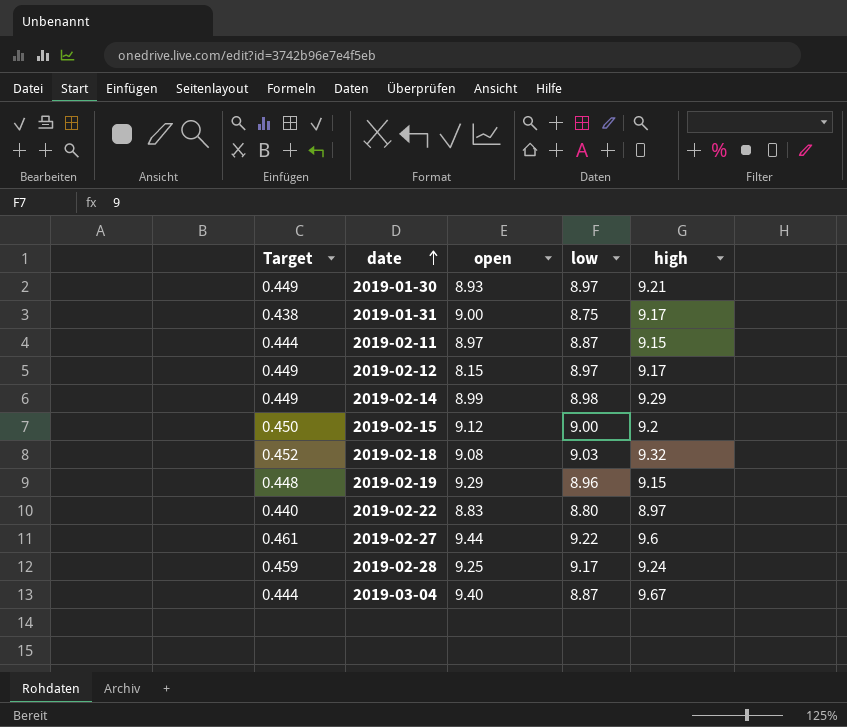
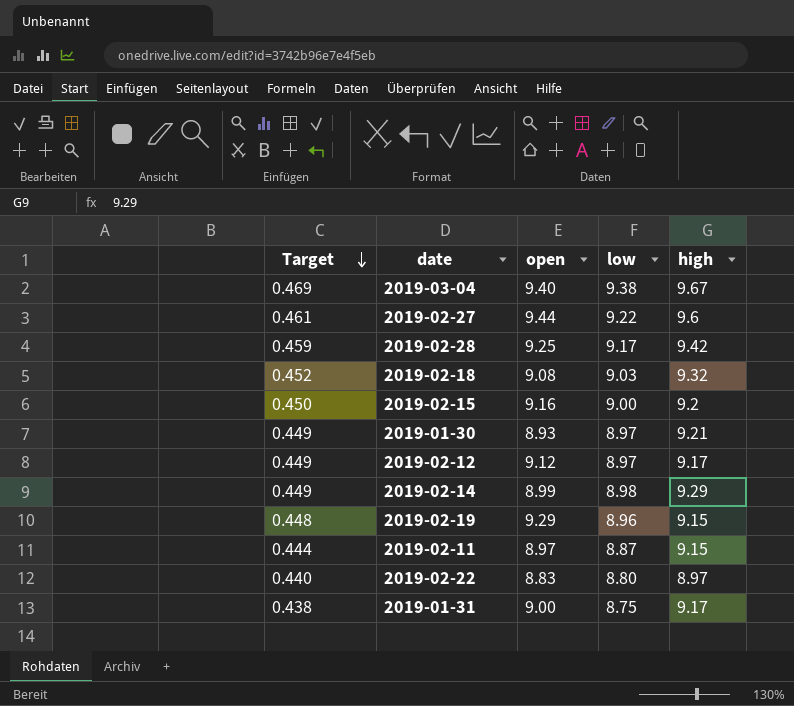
row order: date ascending -> Target descending
2019-03-04 | Target: 0.444 -> 0.469
2019-03-04 | low: 8.87 -> 9.38
2019-02-28 | high: 9.24 -> 9.42
2019-02-15 | open: 9.12 -> 9.16
2019-02-12 | open: 8.15 -> 9.12

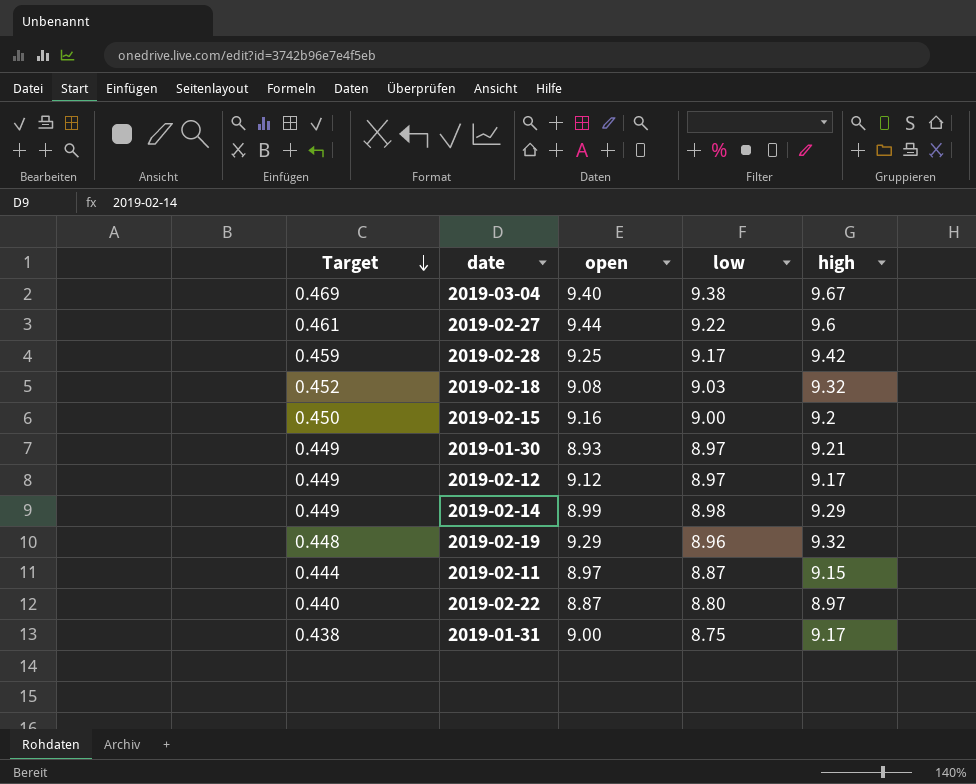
2019-02-19 | high: 9.15 -> 9.32
2019-02-22 | open: 8.83 -> 8.87

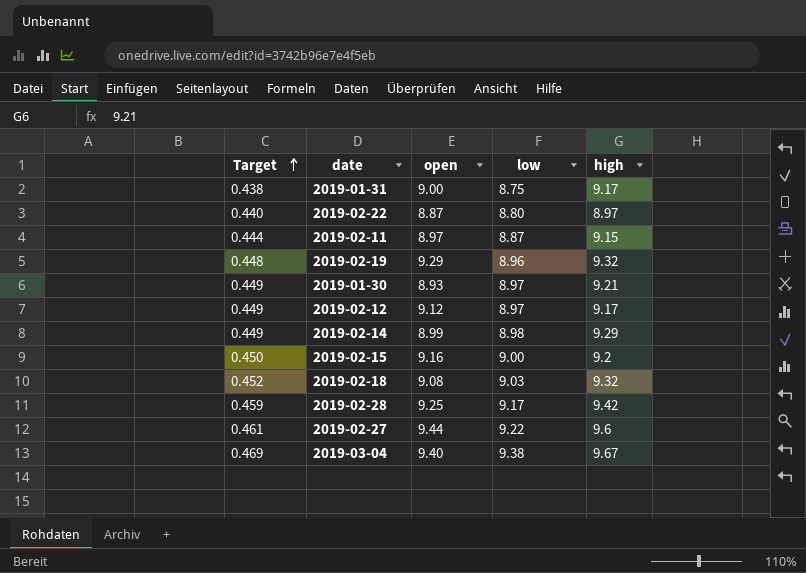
row order: Target descending -> Target ascending

